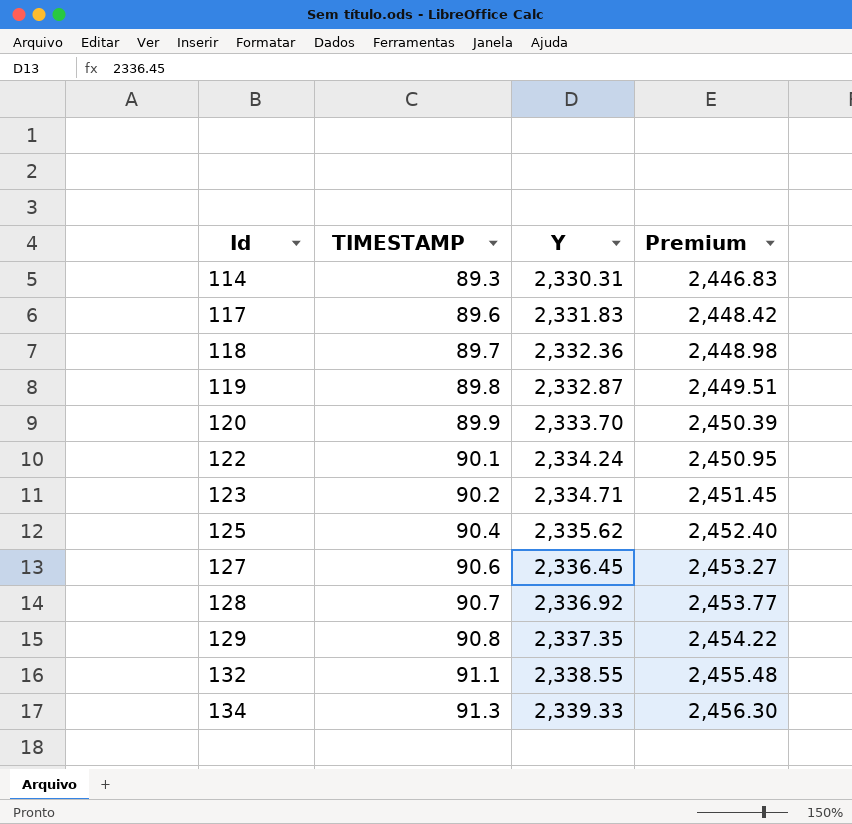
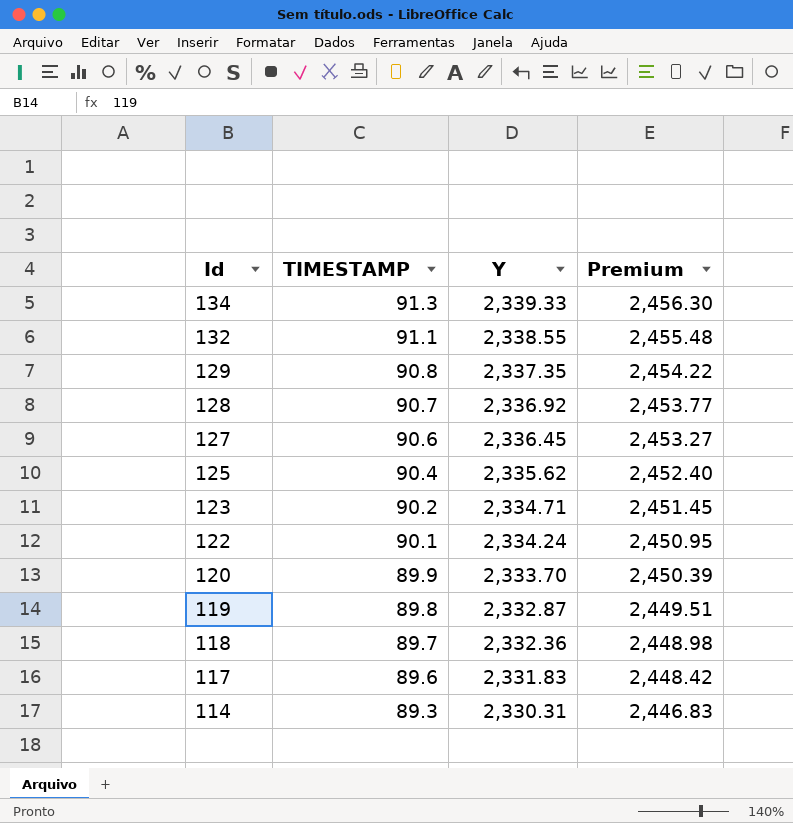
row order: Id ascending -> Id descending

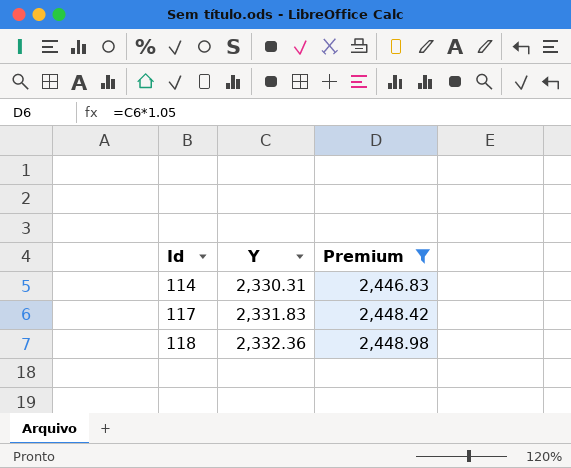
filter: none -> Premium <= 2,448.98
row order: Id descending -> Id ascending
column TIMESTAMP | position: 2 -> none

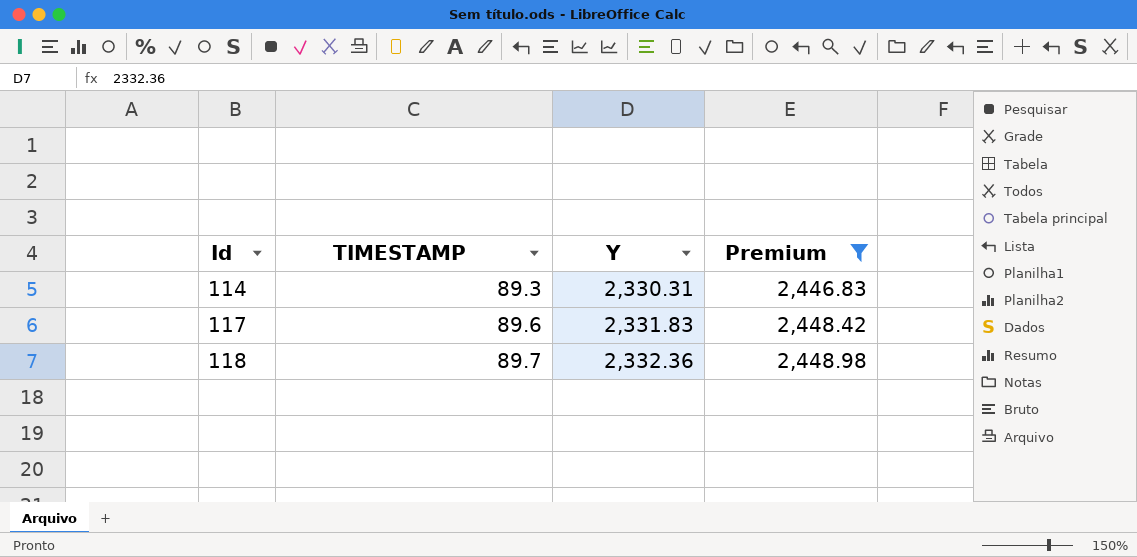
column TIMESTAMP | position: none -> 2

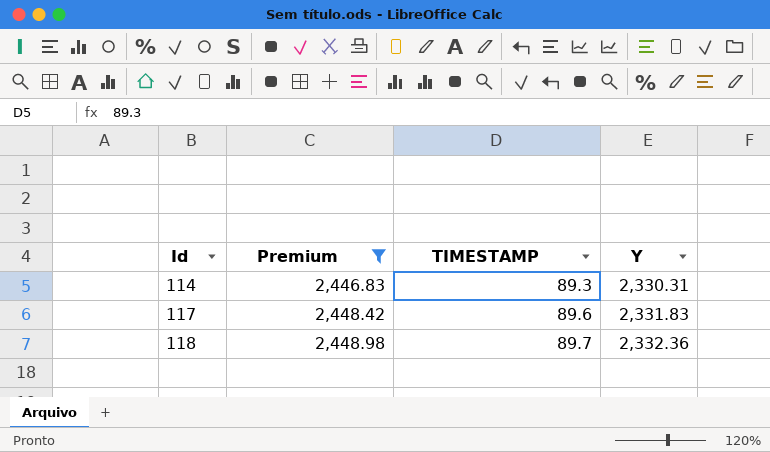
column Premium | position: 4 -> 2

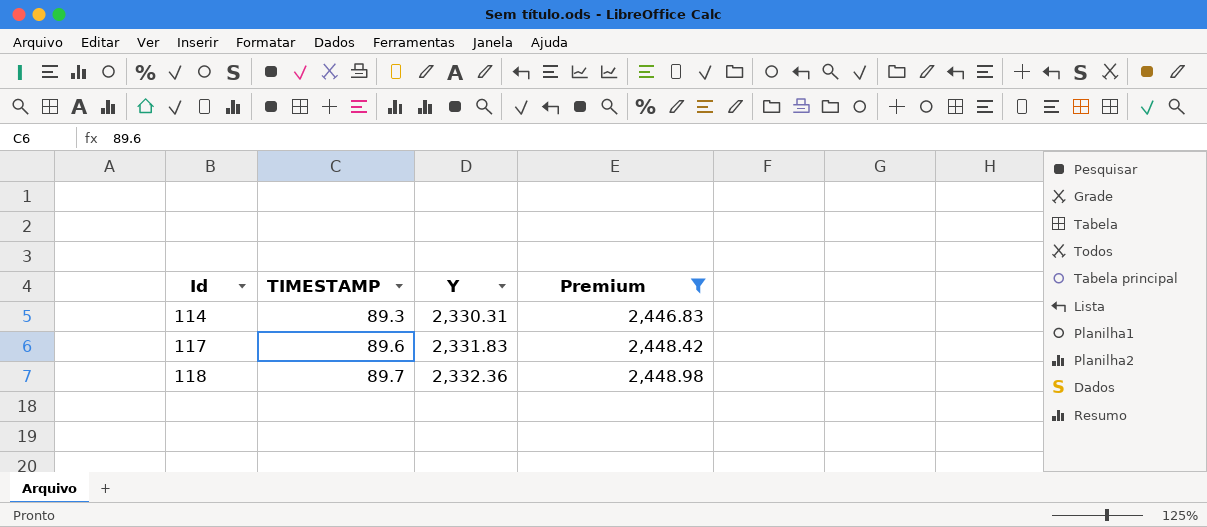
column Premium | position: 2 -> 4

